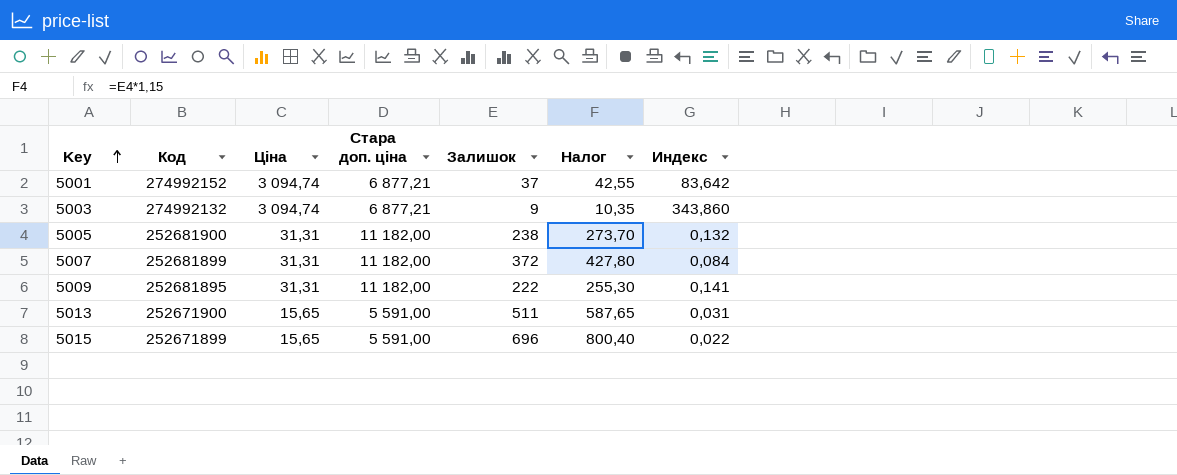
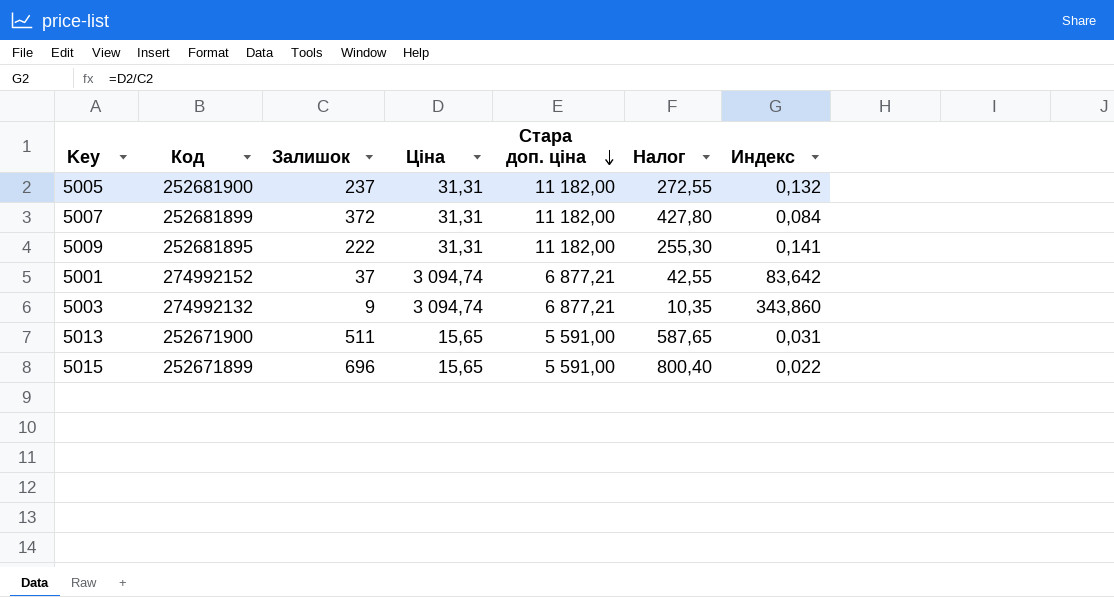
row order: Key ascending -> Стара доп. ціна descending
column Залишок | position: 5 -> 3
5005 | Залишок: 238 -> 237
5005 | Налог: 273,70 -> 272,55

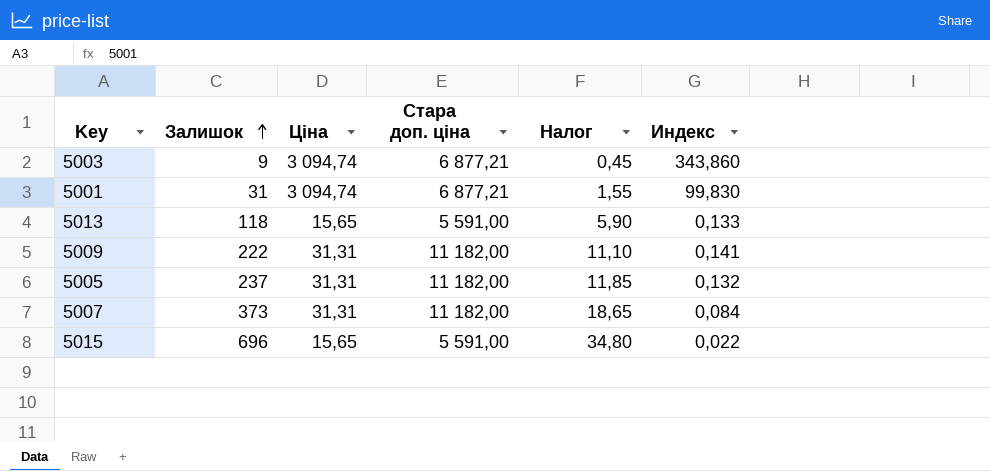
row order: Стара доп. ціна descending -> Залишок ascending
column Код | position: 2 -> none
column Налог | formula: [Залишок] * 1,15 -> [Залишок] * 0,05
5001 | Залишок: 37 -> 31
5001 | Индекс: 83,642 -> 99,830
5013 | Залишок: 511 -> 118
5013 | Индекс: 0,031 -> 0,133
5007 | Залишок: 372 -> 373

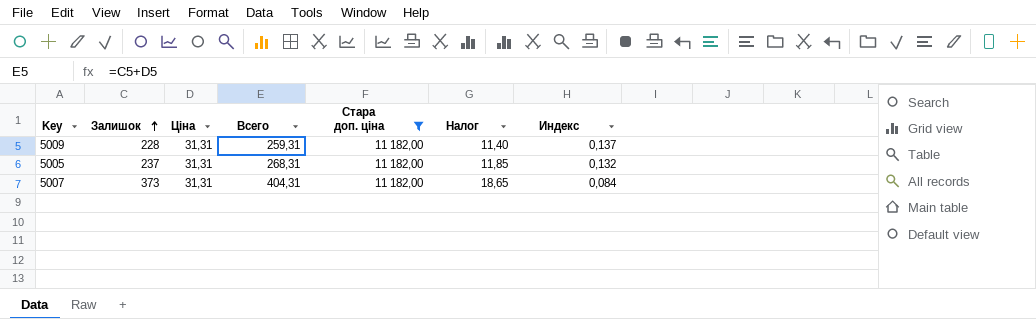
filter: none -> Стара доп. ціна = 11 182,00
column Всего | formula: none -> [Залишок] + [Ціна]
5009 | Залишок: 222 -> 228
5009 | Налог: 11,10 -> 11,40
5009 | Индекс: 0,141 -> 0,137

